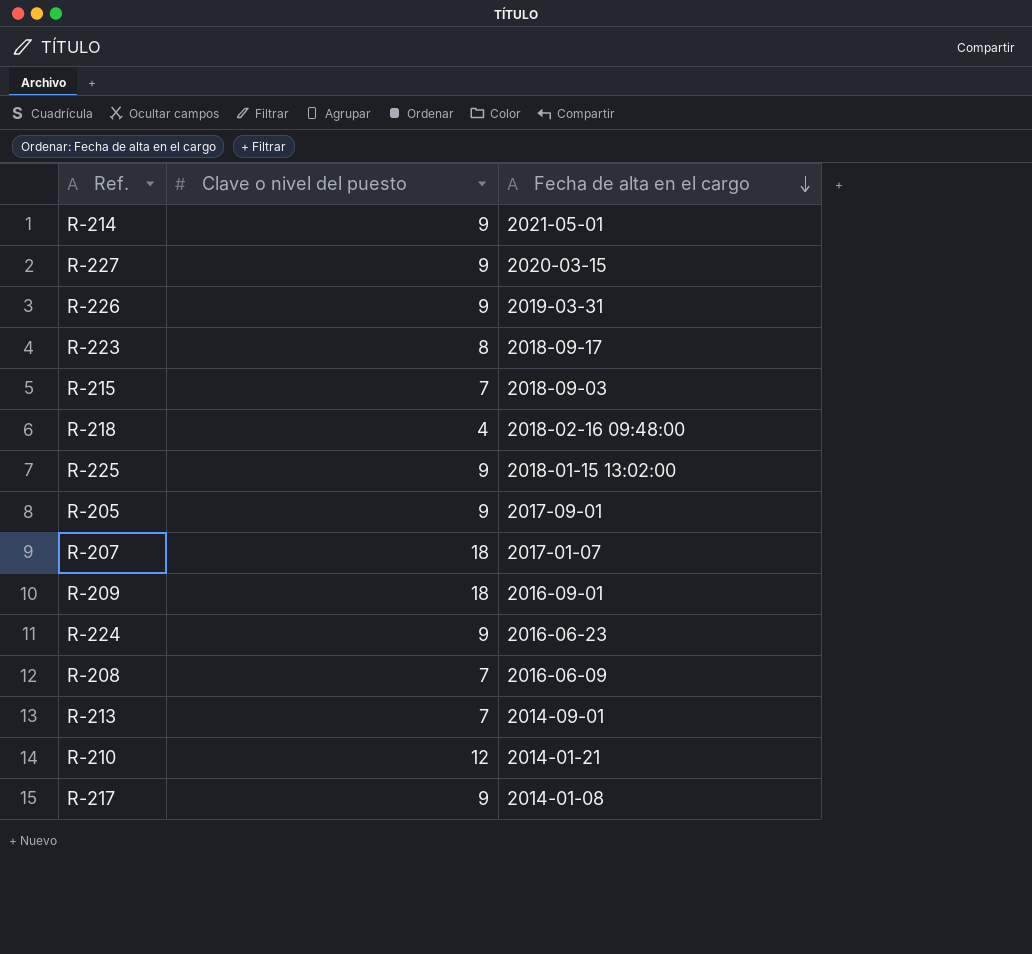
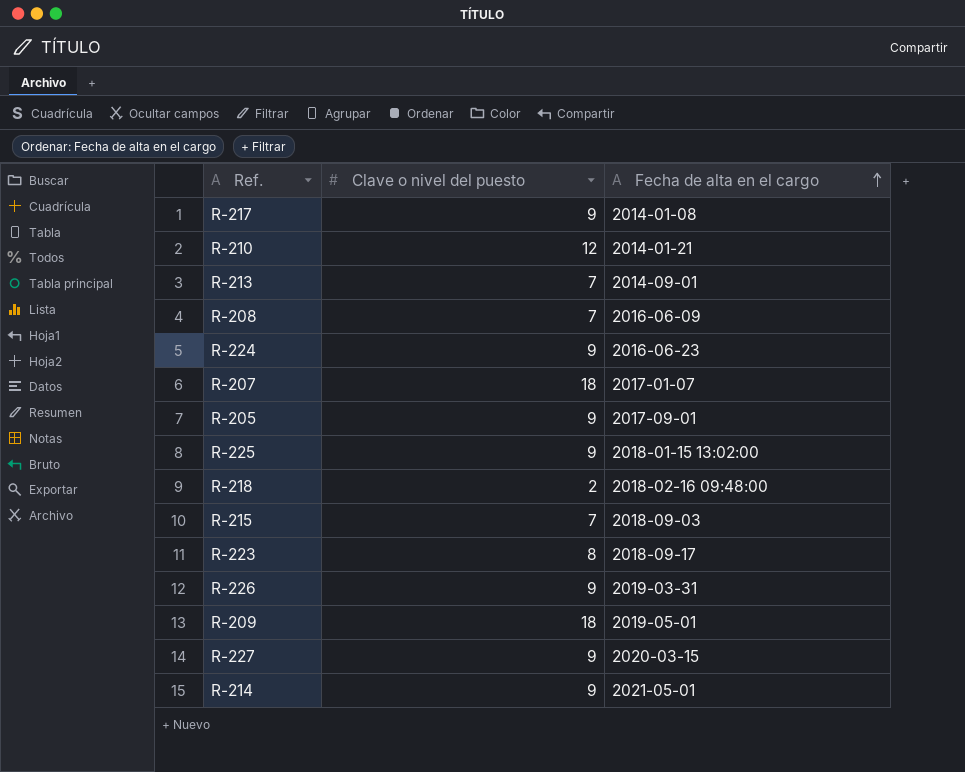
row order: Fecha de alta en el cargo descending -> Fecha de alta en el cargo ascending
R-218 | Clave o nivel del puesto: 4 -> 2
R-209 | Fecha de alta en el cargo: 2016-09-01 -> 2019-05-01

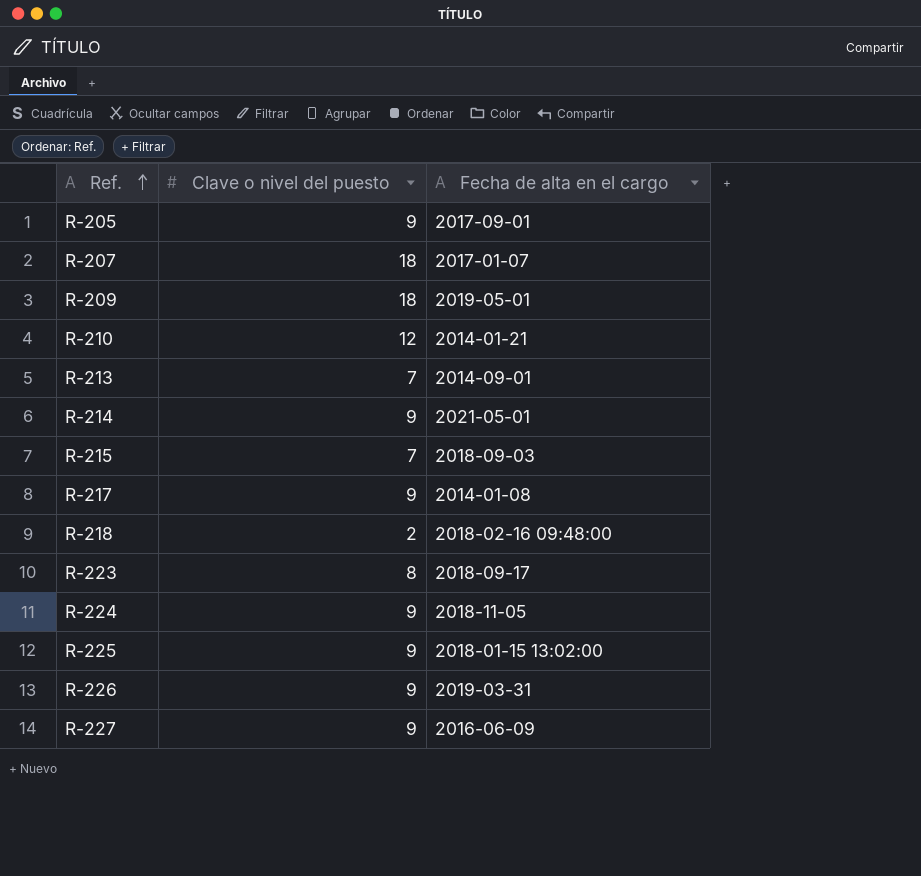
row order: Fecha de alta en el cargo ascending -> Ref. ascending
row R-208: 7 | 2016-06-09 -> none
R-224 | Fecha de alta en el cargo: 2016-06-23 -> 2018-11-05
R-227 | Fecha de alta en el cargo: 2020-03-15 -> 2016-06-09

